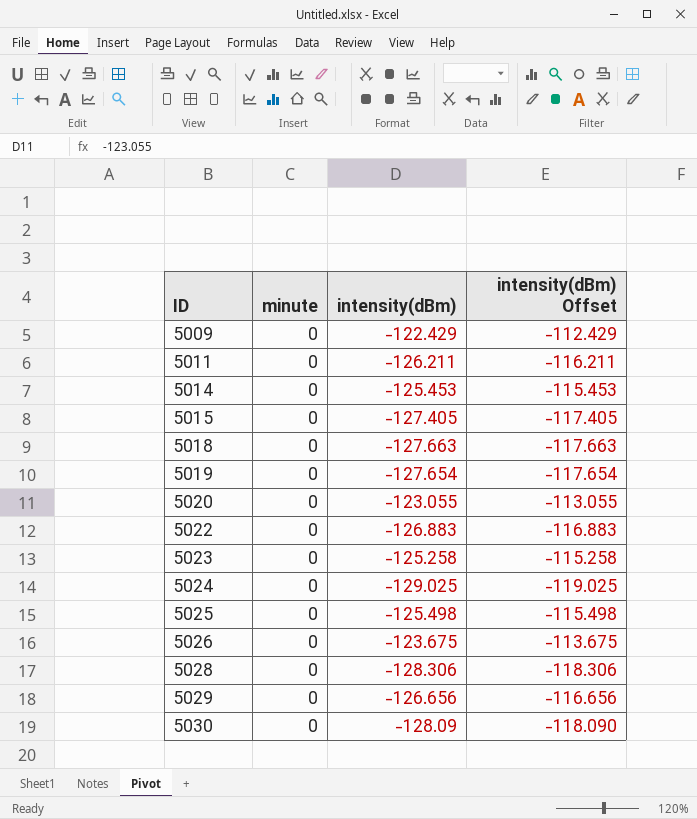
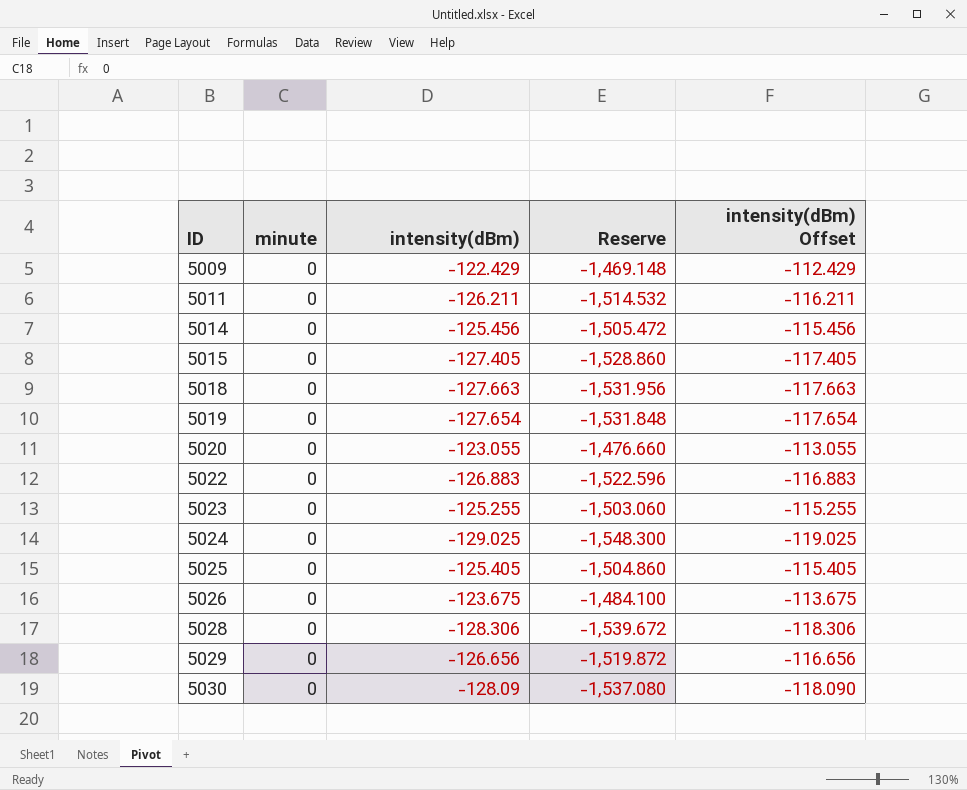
column Reserve | formula: none -> [intensity(dBm)] * 12
5014 | intensity(dBm): -125.453 -> -125.456
5014 | intensity(dBm) Offset: -115.453 -> -115.456
5023 | intensity(dBm): -125.258 -> -125.255
5023 | intensity(dBm) Offset: -115.258 -> -115.255
5025 | intensity(dBm): -125.498 -> -125.405
5025 | intensity(dBm) Offset: -115.498 -> -115.405

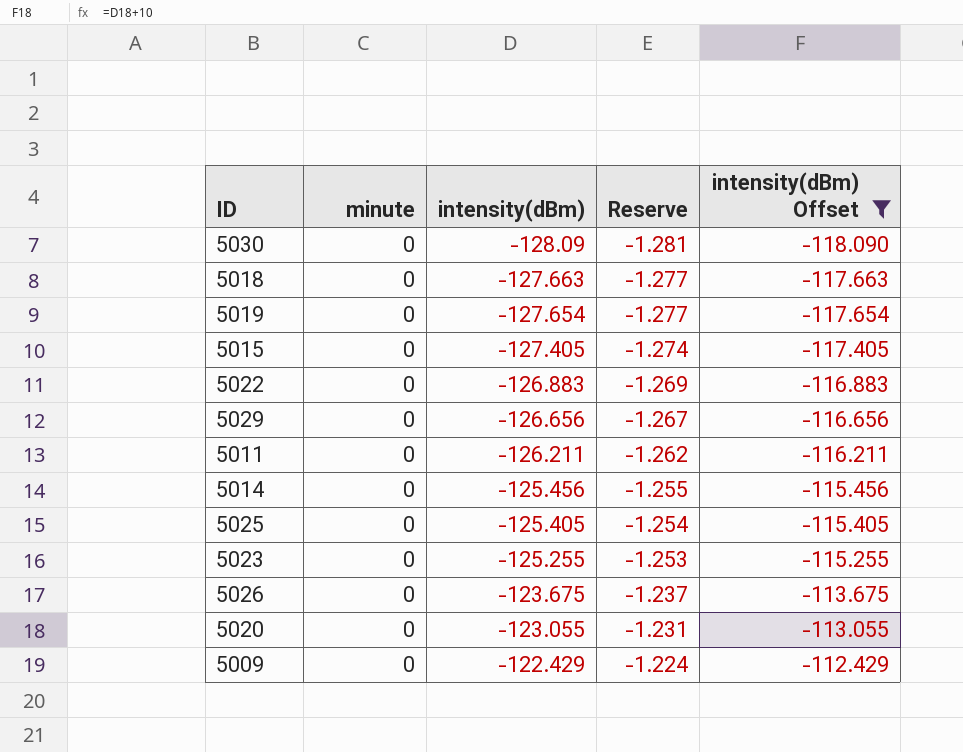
filter: none -> intensity(dBm) Offset >= -118.090
row order: ID ascending -> intensity(dBm) ascending
column Reserve | formula: [intensity(dBm)] * 12 -> [intensity(dBm)] * 0.01

